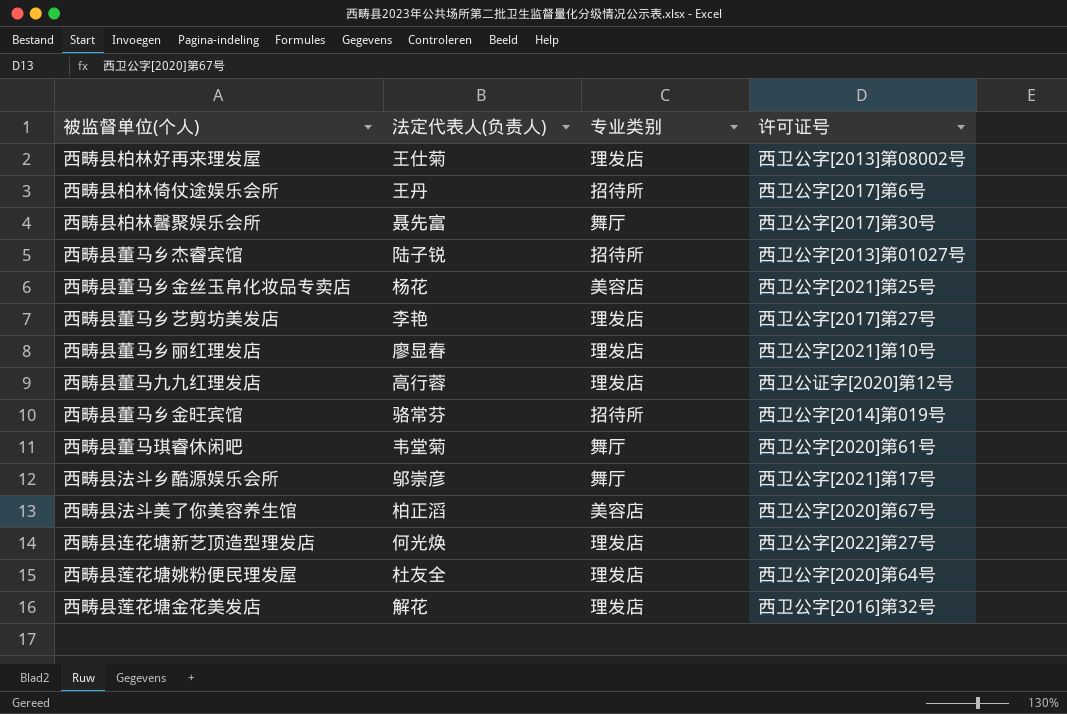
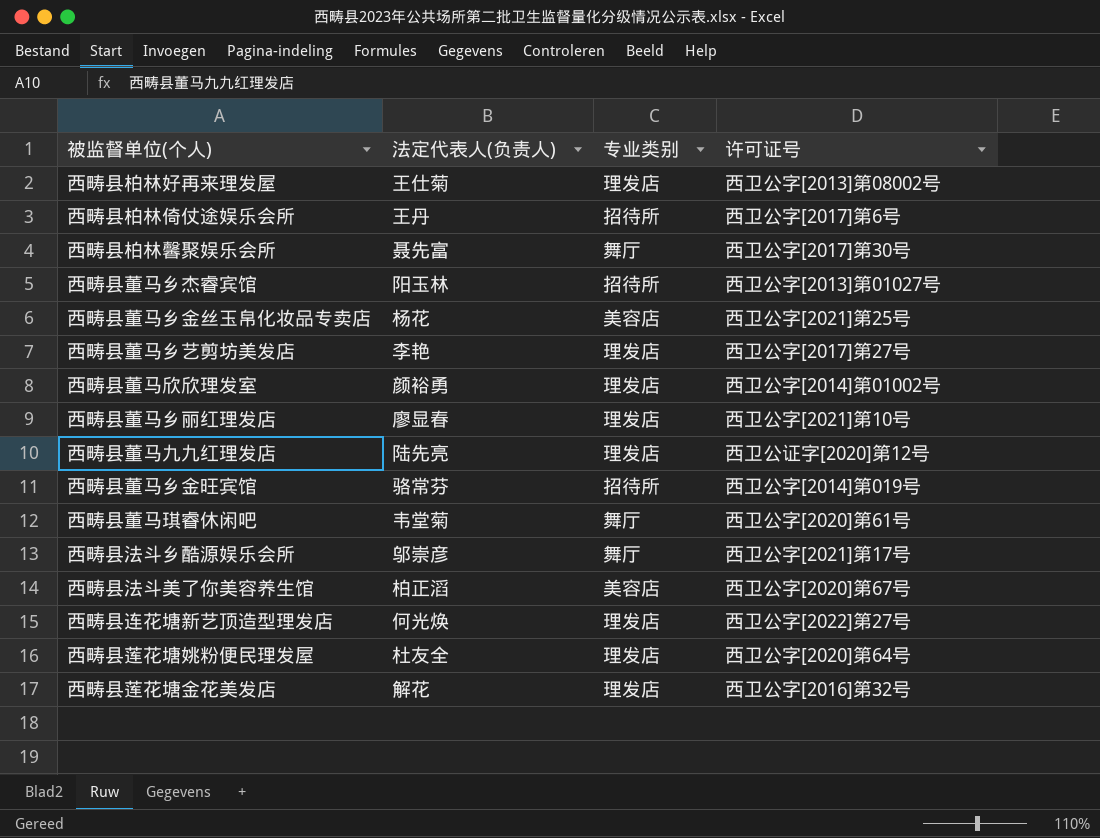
西畴县董马乡杰睿宾馆 | 法定代表人(负责人): 陆子锐 -> 阳玉林
row 西畴县董马欣欣理发室: none -> 颜裕勇 | 理发店 | 西卫公字[2014]第01002号
西畴县董马九九红理发店 | 法定代表人(负责人): 高行蓉 -> 陆先亮

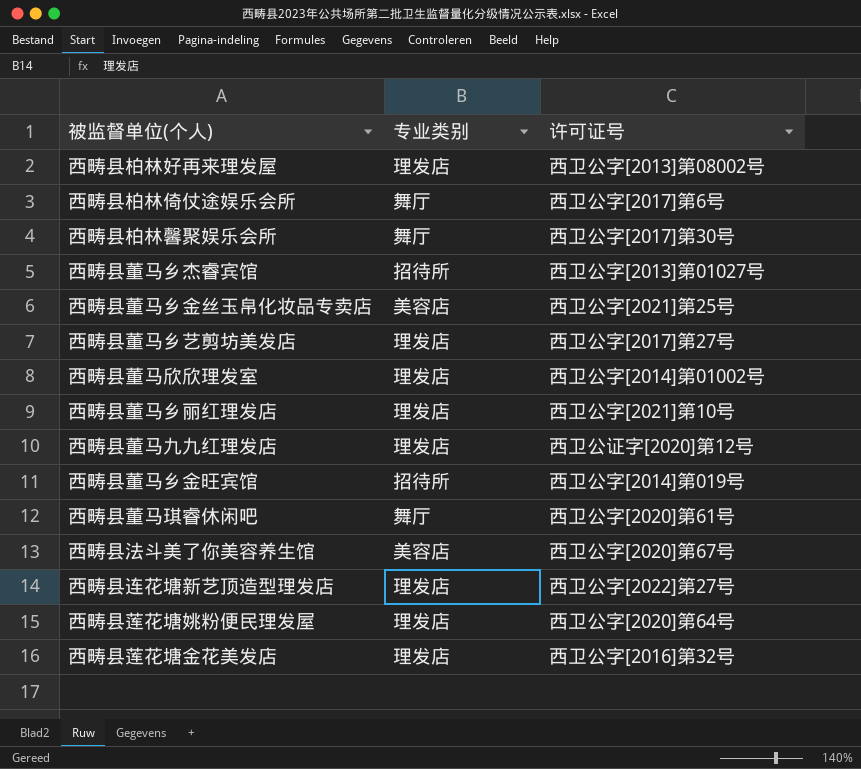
column 法定代表人(负责人) | position: 2 -> none
row 西畴县法斗乡酷源娱乐会所: 邬崇彦 | 舞厅 | 西卫公字[2021]第17号 -> none
西畴县柏林倚仗途娱乐会所 | 专业类别: 招待所 -> 舞厅

